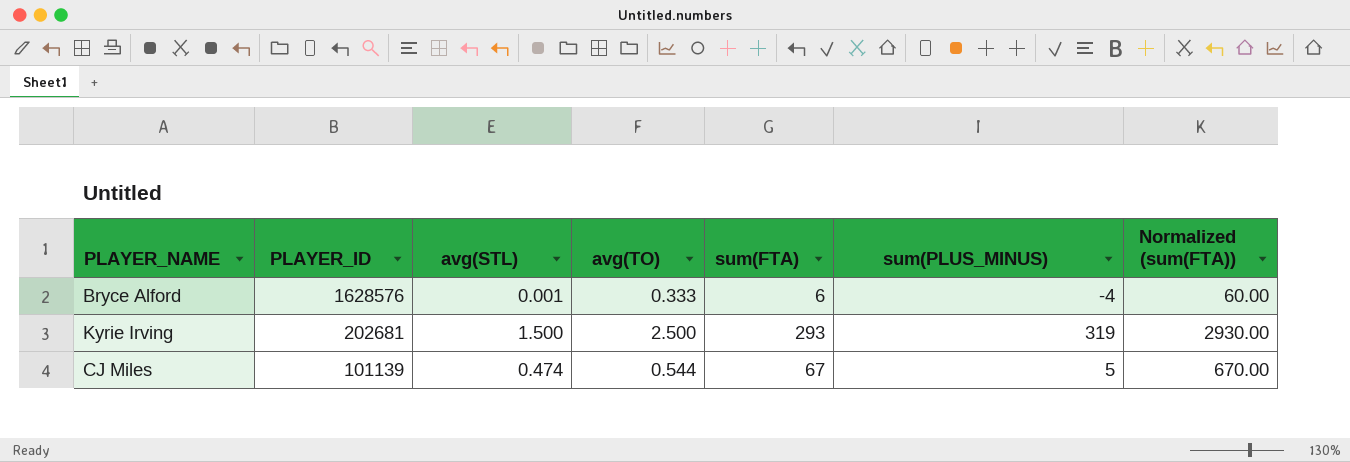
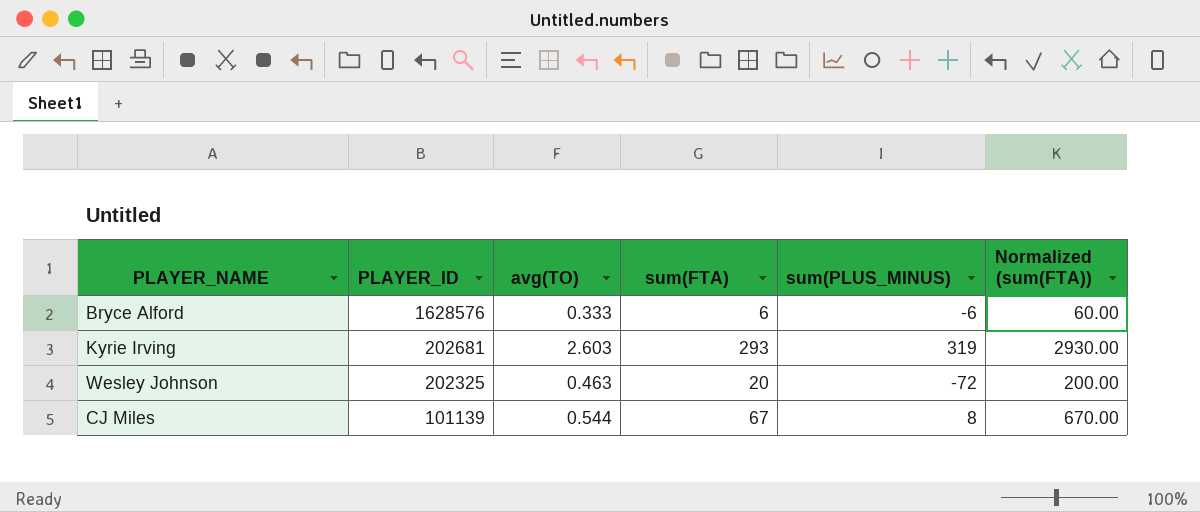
column avg(STL) | position: 3 -> none
Bryce Alford | sum(PLUS_MINUS): -4 -> -6
Kyrie Irving | avg(TO): 2.500 -> 2.603
row Wesley Johnson: none -> 202325 | 0.463 | 20 | -72 | 200.00
CJ Miles | sum(PLUS_MINUS): 5 -> 8

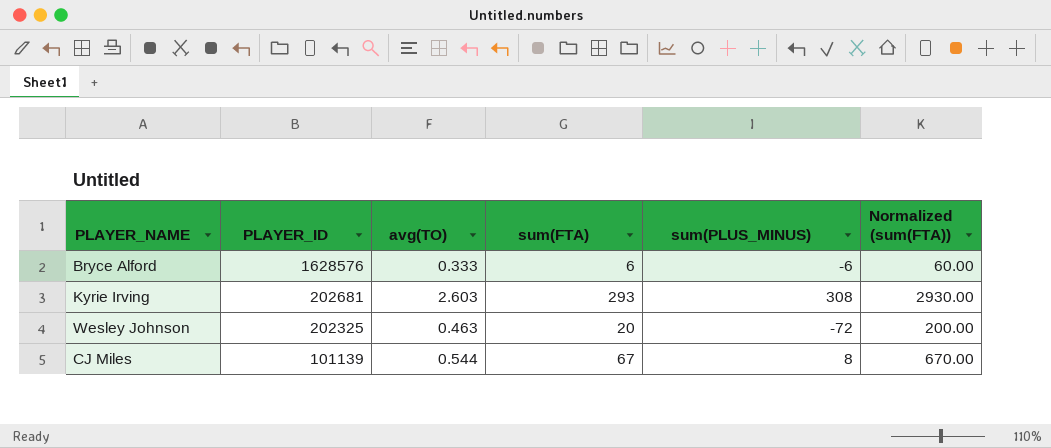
Kyrie Irving | sum(PLUS_MINUS): 319 -> 308

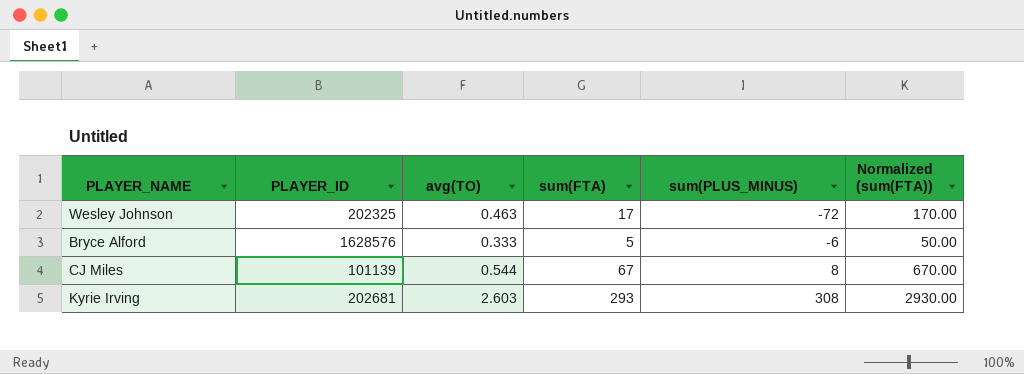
row order: PLAYER_ID descending -> sum(PLUS_MINUS) ascending
Wesley Johnson | sum(FTA): 20 -> 17
Wesley Johnson | Normalized (sum(FTA)): 200.00 -> 170.00
Bryce Alford | sum(FTA): 6 -> 5
Bryce Alford | Normalized (sum(FTA)): 60.00 -> 50.00

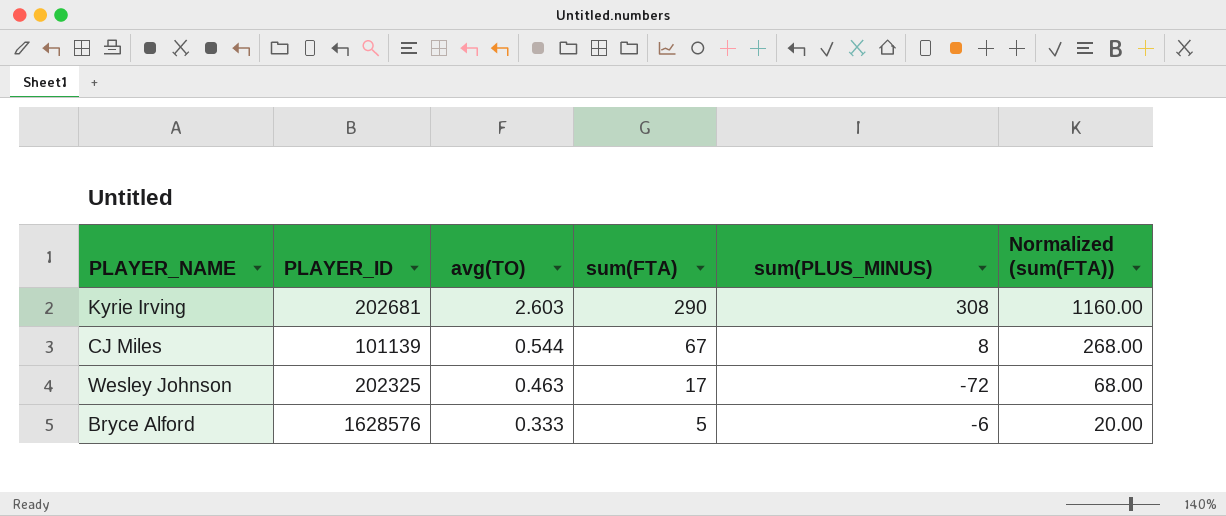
row order: sum(PLUS_MINUS) ascending -> avg(TO) descending
column Normalized (sum(FTA)) | formula: [sum(FTA)] * 10 -> [sum(FTA)] * 4
Kyrie Irving | sum(FTA): 293 -> 290

